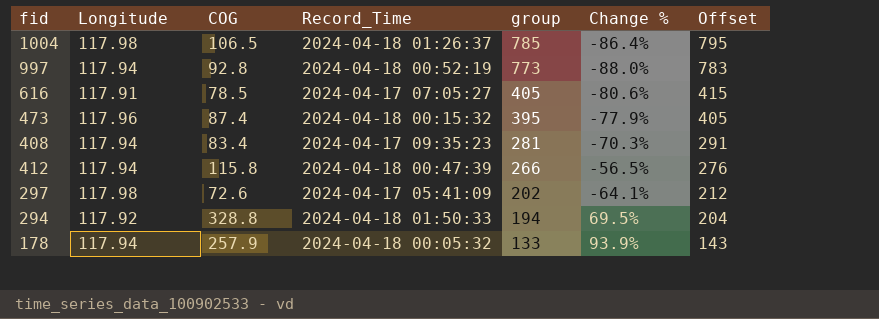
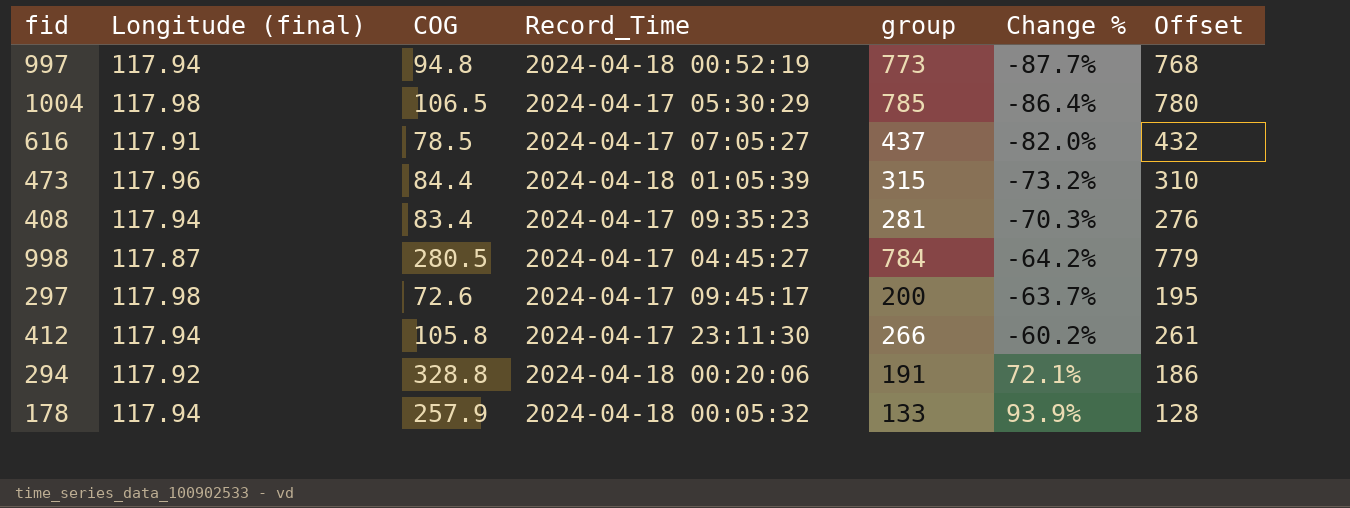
row order: group descending -> Change % ascending
column name: Longitude -> Longitude (final)
column Offset | formula: [group] + 10 -> [group] - 5
997 | COG: 92.8 -> 94.8
997 | Change %: -88.0% -> -87.7%
1004 | Record_Time: 2024-04-18 01:26:37 -> 2024-04-17 05:30:29
616 | group: 405 -> 437
616 | Change %: -80.6% -> -82.0%
473 | COG: 87.4 -> 84.4
473 | Record_Time: 2024-04-18 00:15:32 -> 2024-04-18 01:05:39
473 | group: 395 -> 315
473 | Change %: -77.9% -> -73.2%
row 998: none -> 117.87 | 280.5 | 2024-04-17 04:45:27 | 784 | -64.2% | 779
297 | Record_Time: 2024-04-17 05:41:09 -> 2024-04-17 09:45:17
297 | group: 202 -> 200
297 | Change %: -64.1% -> -63.7%
412 | COG: 115.8 -> 105.8
412 | Record_Time: 2024-04-18 00:47:39 -> 2024-04-17 23:11:30
412 | Change %: -56.5% -> -60.2%
294 | Record_Time: 2024-04-18 01:50:33 -> 2024-04-18 00:20:06
294 | group: 194 -> 191
294 | Change %: 69.5% -> 72.1%

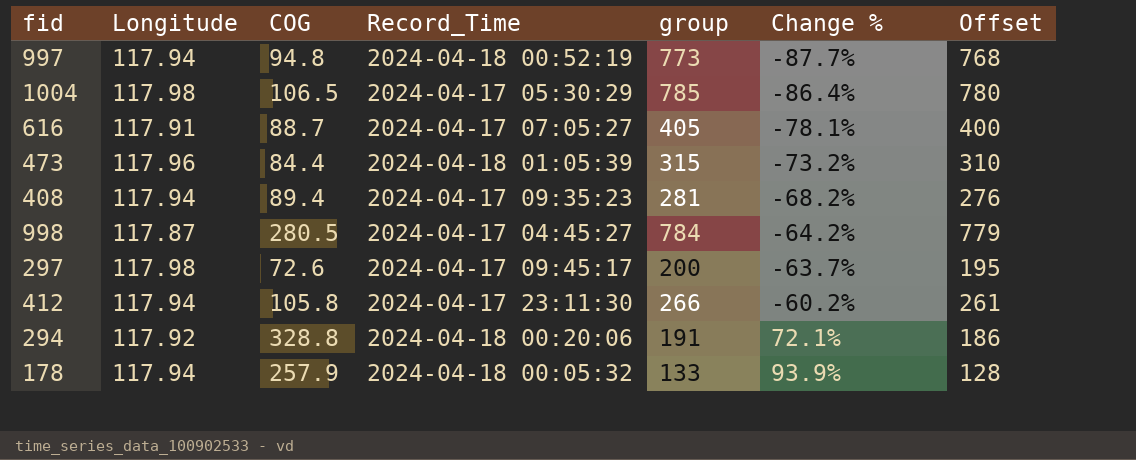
column name: Longitude (final) -> Longitude
616 | COG: 78.5 -> 88.7
616 | group: 437 -> 405
616 | Change %: -82.0% -> -78.1%
616 | Offset: 432 -> 400
408 | COG: 83.4 -> 89.4
408 | Change %: -70.3% -> -68.2%

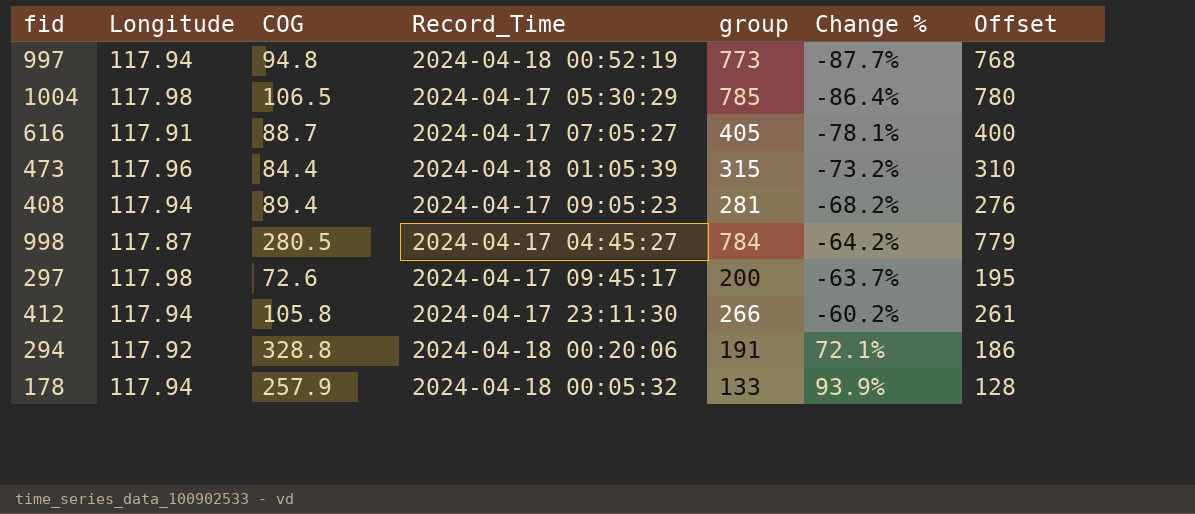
408 | Record_Time: 2024-04-17 09:35:23 -> 2024-04-17 09:05:23

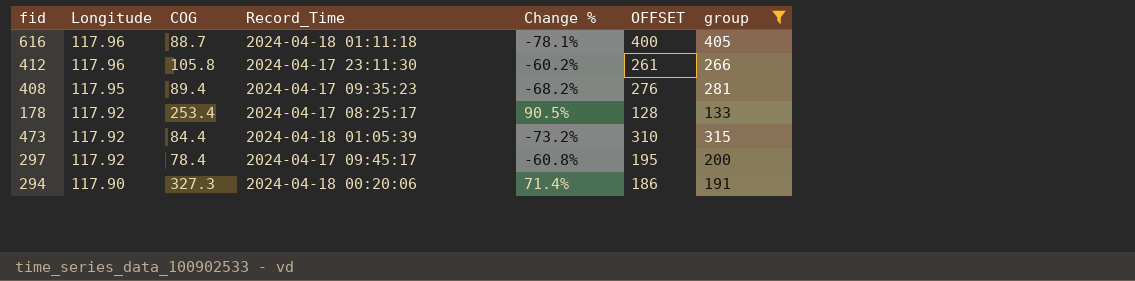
filter: none -> group <= 405
row order: Change % ascending -> Longitude descending
column name: Offset -> OFFSET
column group | position: 5 -> 7
616 | Longitude: 117.91 -> 117.96
616 | Record_Time: 2024-04-17 07:05:27 -> 2024-04-18 01:11:18
412 | Longitude: 117.94 -> 117.96
408 | Longitude: 117.94 -> 117.95
408 | Record_Time: 2024-04-17 09:05:23 -> 2024-04-17 09:35:23
178 | Longitude: 117.94 -> 117.92
178 | COG: 257.9 -> 253.4
178 | Record_Time: 2024-04-18 00:05:32 -> 2024-04-17 08:25:17
178 | Change %: 93.9% -> 90.5%
473 | Longitude: 117.96 -> 117.92
297 | Longitude: 117.98 -> 117.92
297 | COG: 72.6 -> 78.4
297 | Change %: -63.7% -> -60.8%
294 | Longitude: 117.92 -> 117.90
294 | COG: 328.8 -> 327.3
294 | Change %: 72.1% -> 71.4%

